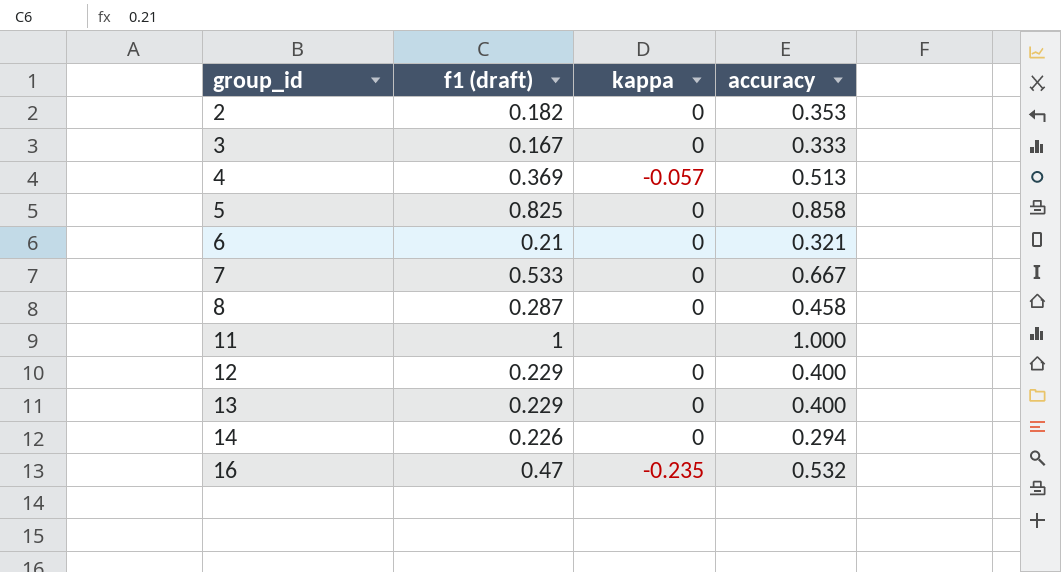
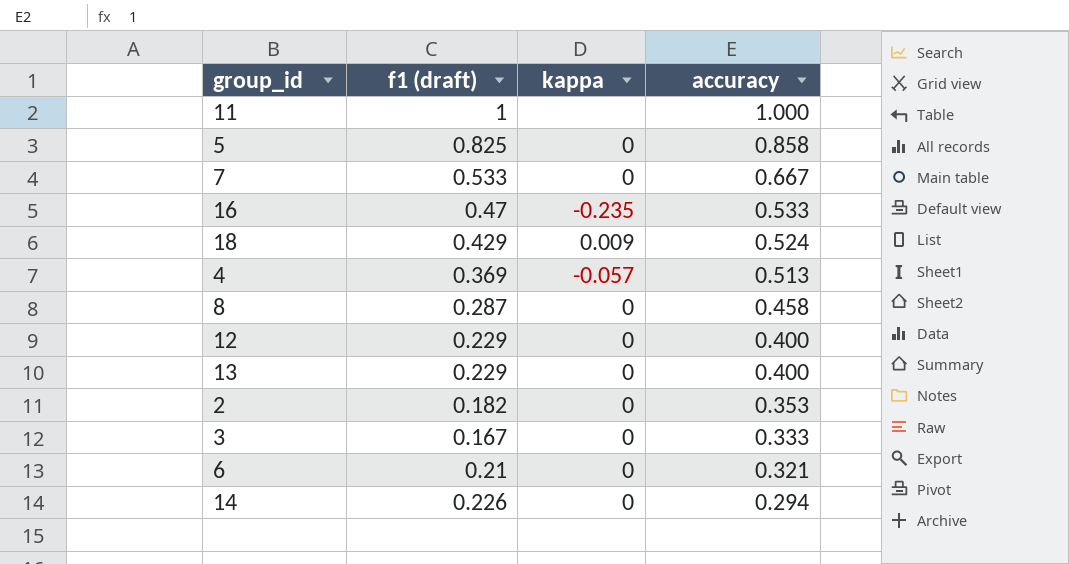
row order: group_id ascending -> accuracy descending
16 | accuracy: 0.532 -> 0.533
row 18: none -> 0.429 | 0.009 | 0.524

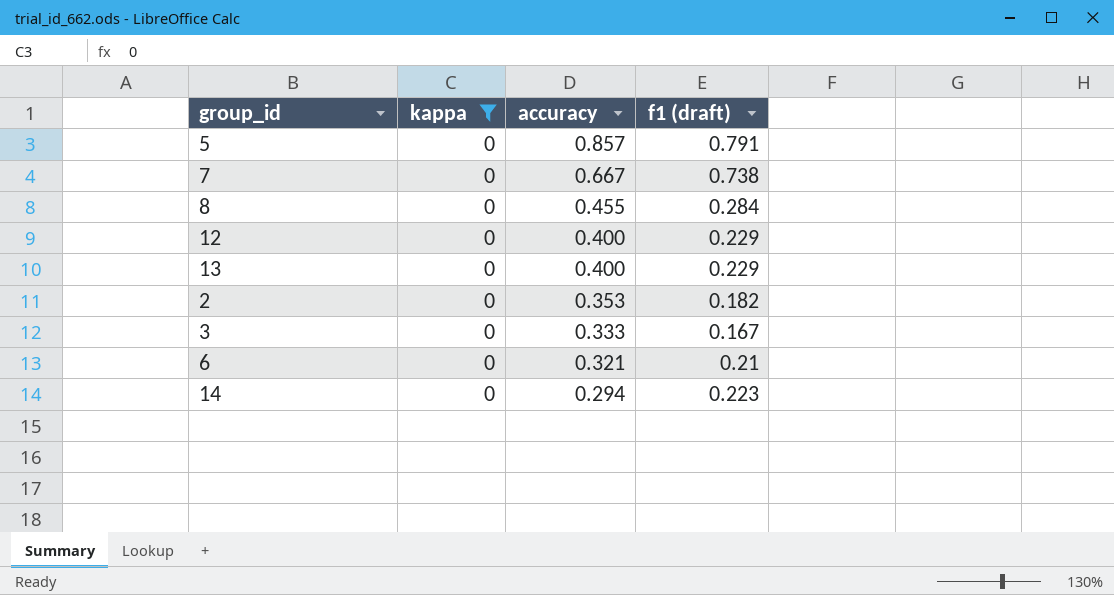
filter: none -> kappa = 0
column f1 (draft) | position: 2 -> 4
5 | accuracy: 0.858 -> 0.857
5 | f1 (draft): 0.825 -> 0.791
7 | f1 (draft): 0.533 -> 0.738
8 | accuracy: 0.458 -> 0.455
8 | f1 (draft): 0.287 -> 0.284
14 | f1 (draft): 0.226 -> 0.223

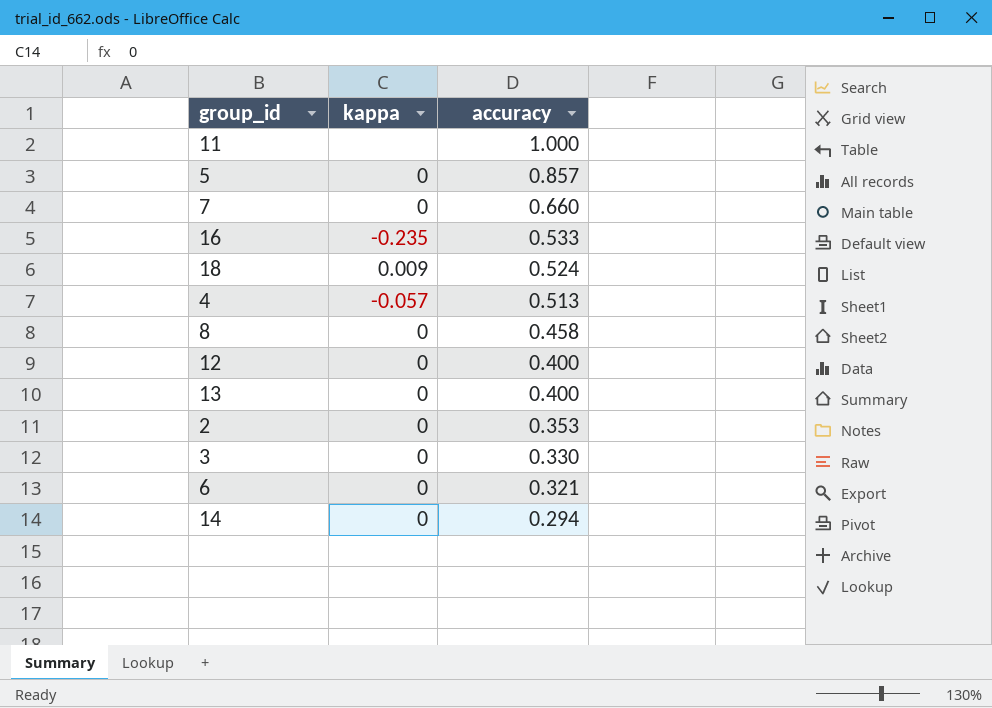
filter: kappa = 0 -> none
column f1 (draft) | position: 4 -> none
7 | accuracy: 0.667 -> 0.660
8 | accuracy: 0.455 -> 0.458
3 | accuracy: 0.333 -> 0.330

